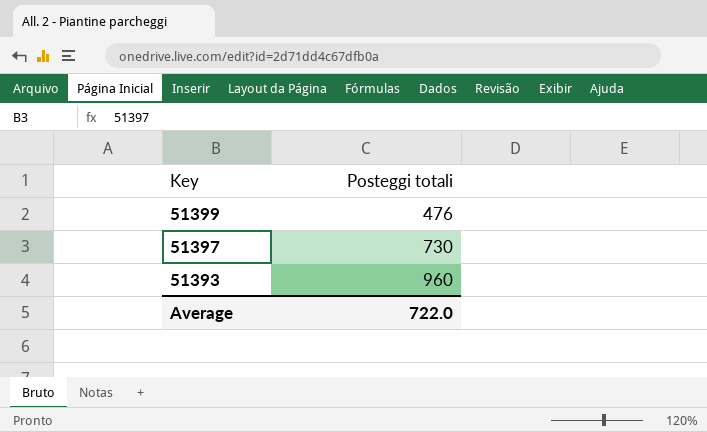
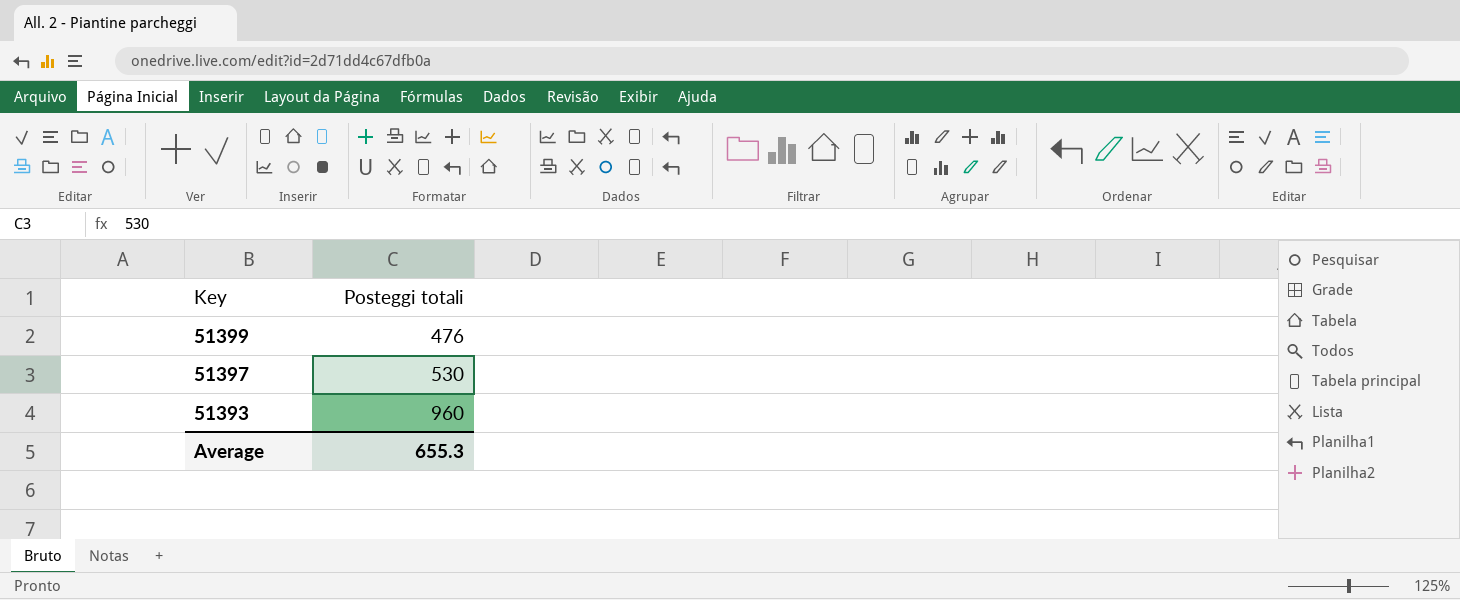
51397 | Posteggi totali: 730 -> 530
Average | Posteggi totali: 722.0 -> 655.3

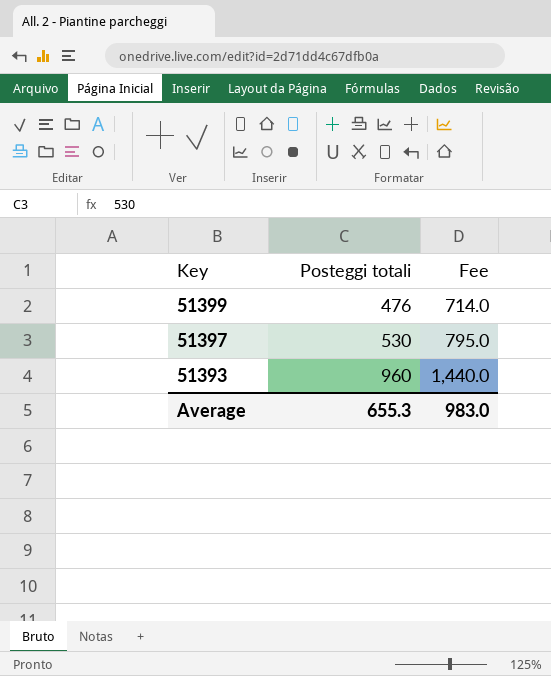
column Fee | formula: none -> [Posteggi totali] * 1.5

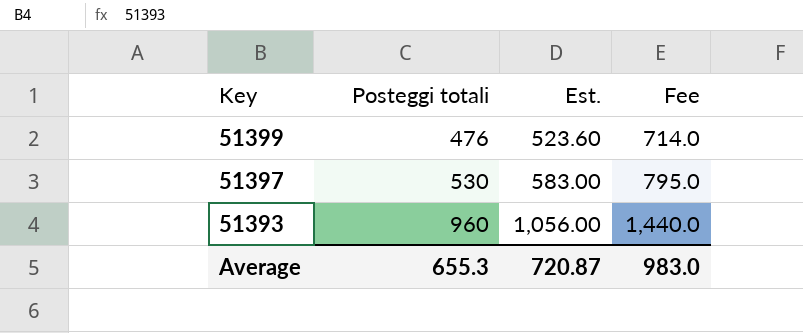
column Est. | formula: none -> [Posteggi totali] * 1.1

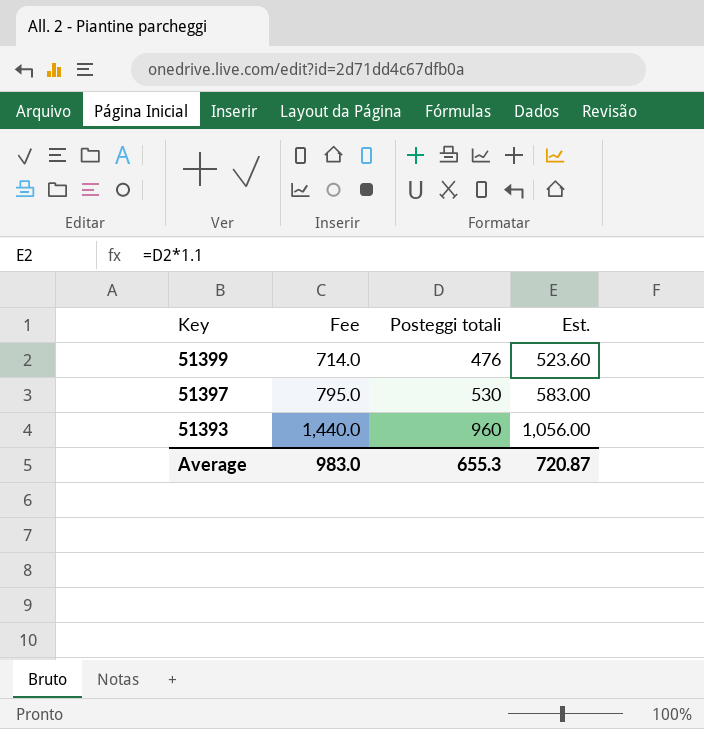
column Fee | position: 4 -> 2

